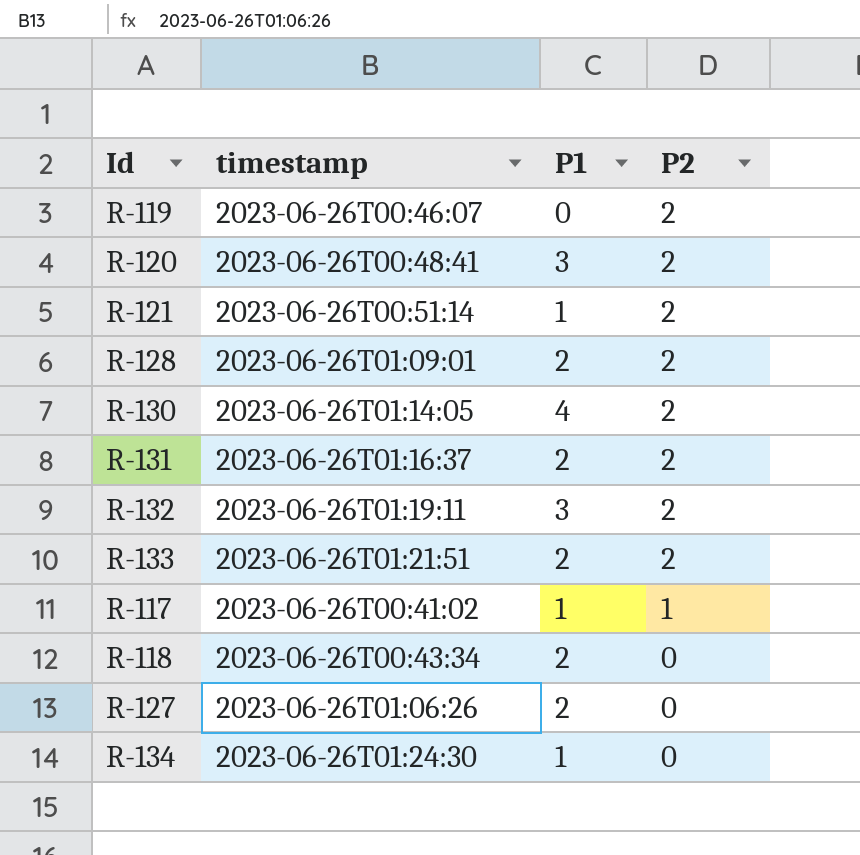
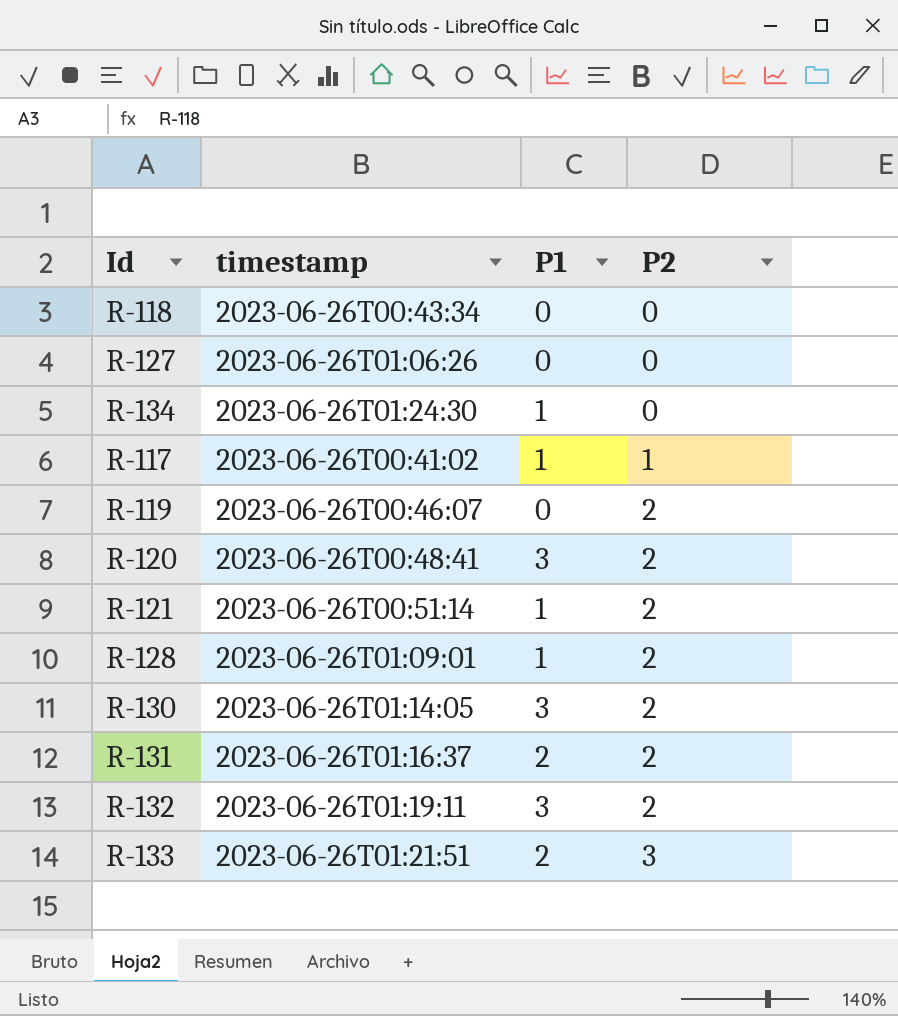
row order: P2 descending -> P2 ascending
R-118 | P1: 2 -> 0
R-127 | P1: 2 -> 0
R-128 | P1: 2 -> 1
R-130 | P1: 4 -> 3
R-133 | P2: 2 -> 3

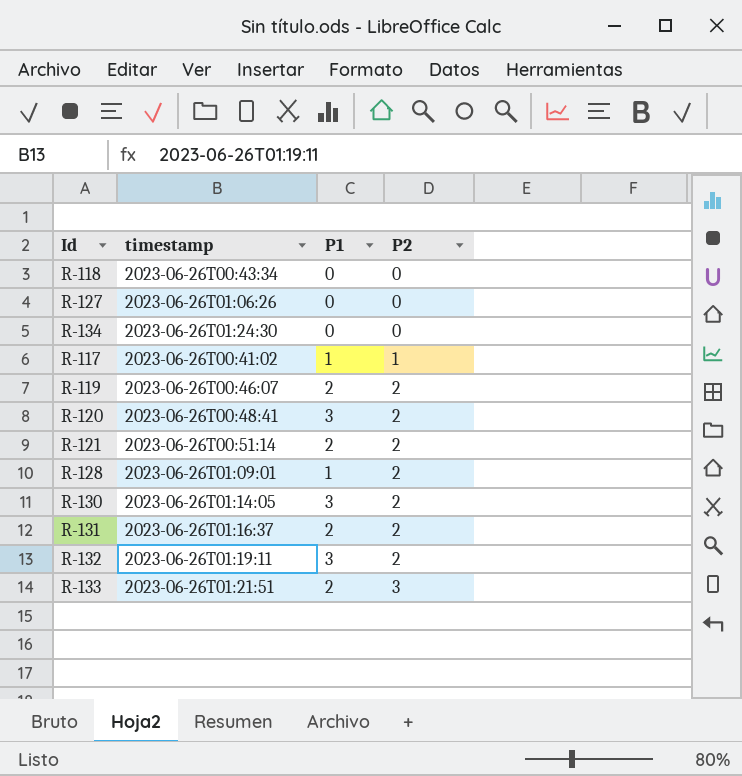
R-134 | P1: 1 -> 0
R-119 | P1: 0 -> 2
R-121 | P1: 1 -> 2

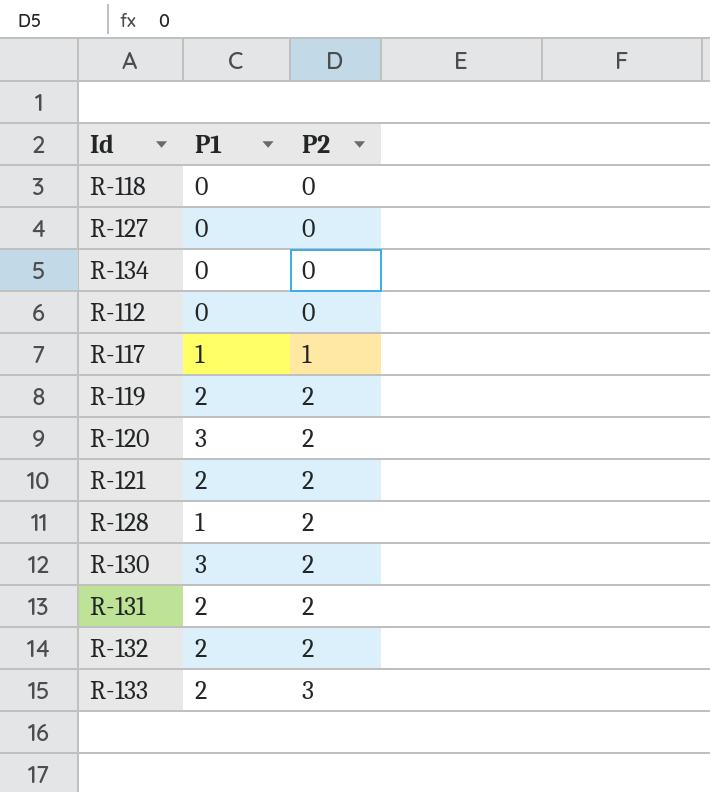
column timestamp | position: 2 -> none
row R-112: none -> 0 | 0
R-132 | P1: 3 -> 2

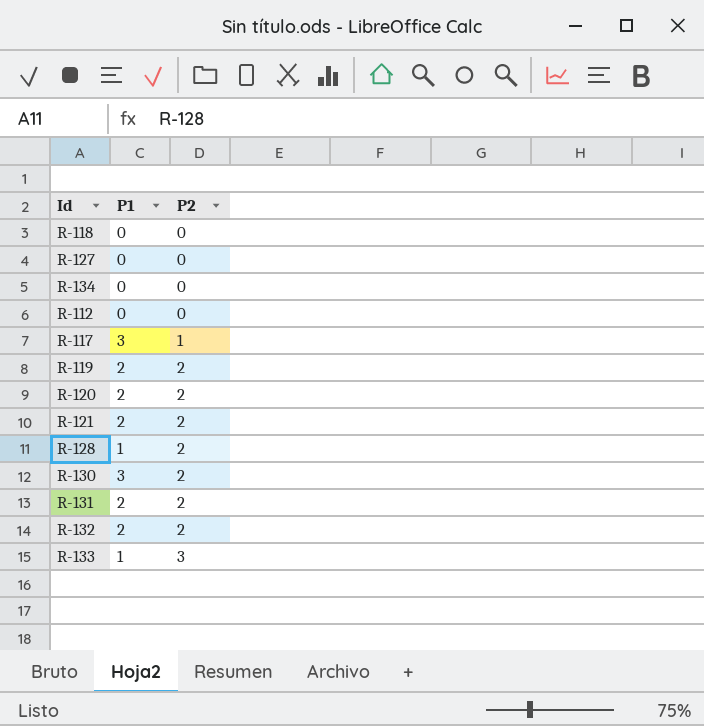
R-117 | P1: 1 -> 3
R-120 | P1: 3 -> 2
R-133 | P1: 2 -> 1

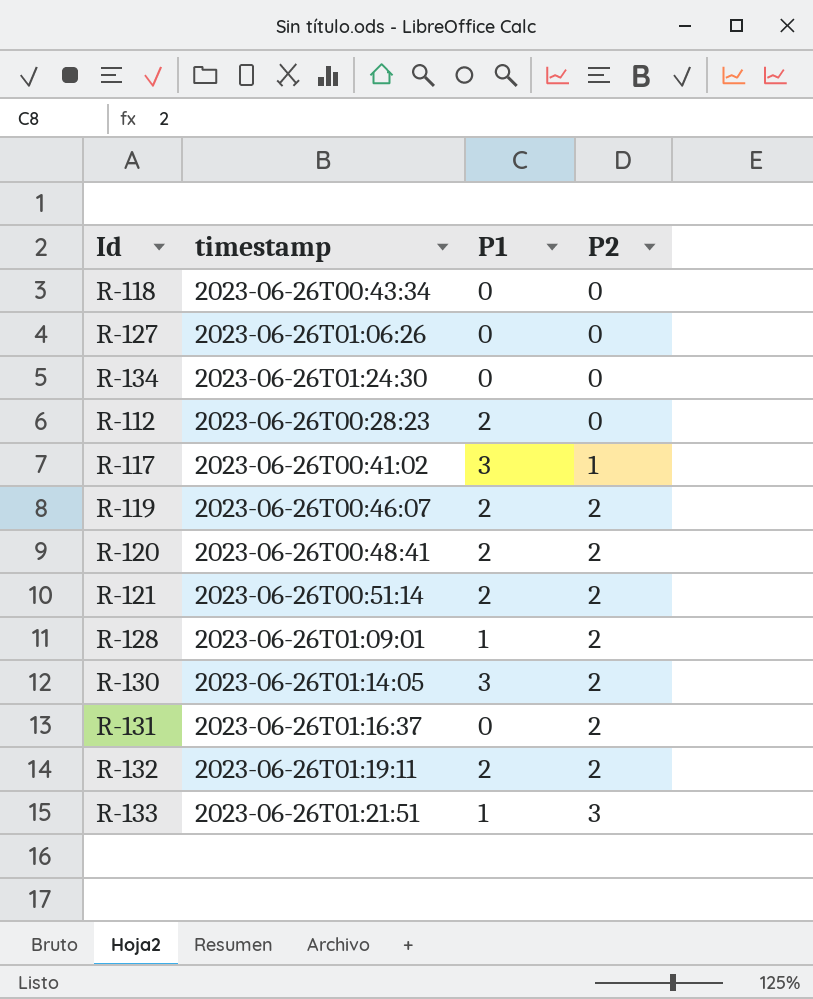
column timestamp | position: none -> 2
R-112 | P1: 0 -> 2
R-131 | P1: 2 -> 0

